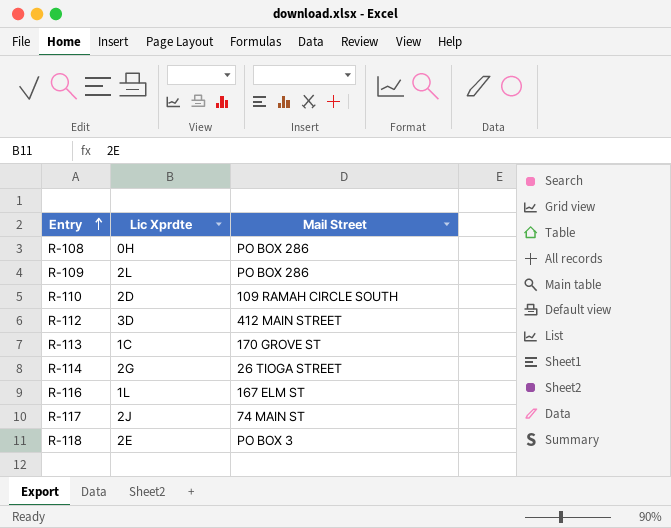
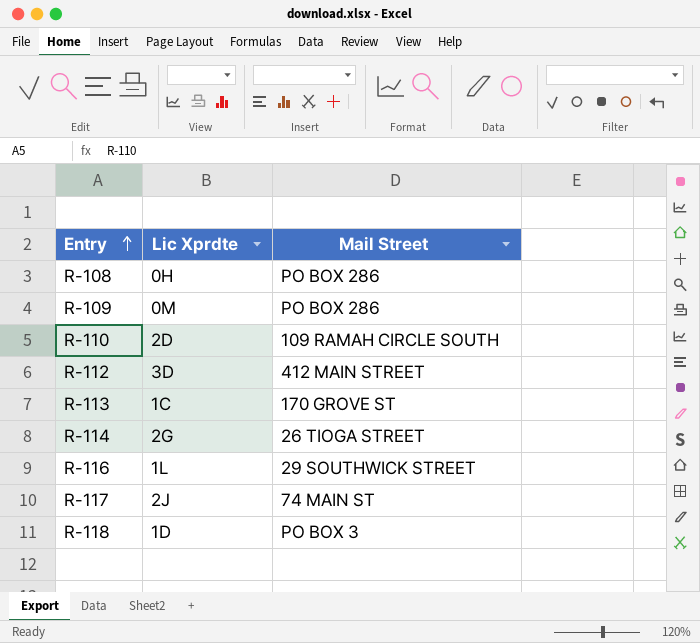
R-109 | Lic Xprdte: 2L -> 0M
R-116 | Mail Street: 167 ELM ST -> 29 SOUTHWICK STREET
R-118 | Lic Xprdte: 2E -> 1D

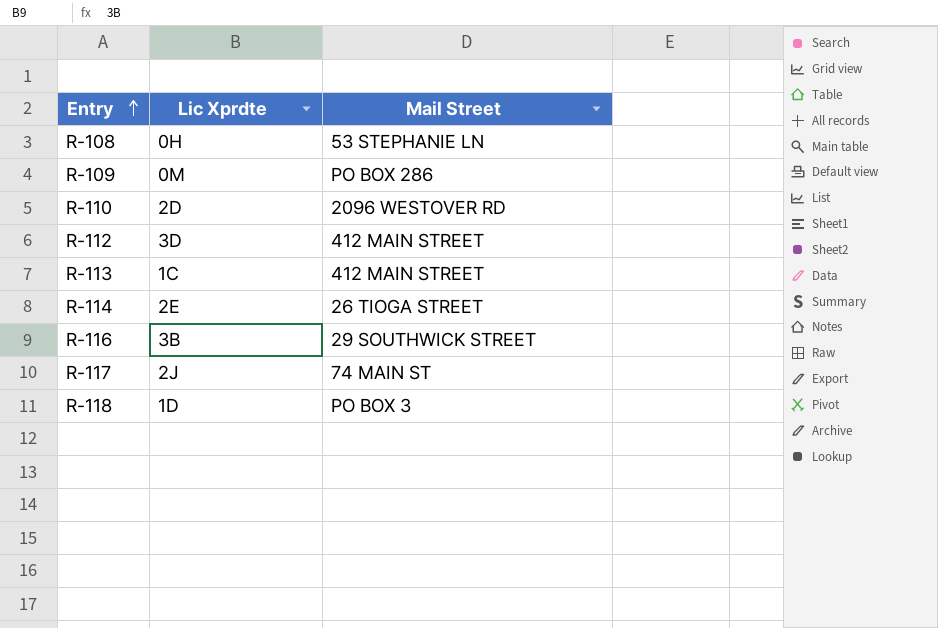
R-108 | Mail Street: PO BOX 286 -> 53 STEPHANIE LN
R-110 | Mail Street: 109 RAMAH CIRCLE SOUTH -> 2096 WESTOVER RD
R-113 | Mail Street: 170 GROVE ST -> 412 MAIN STREET
R-114 | Lic Xprdte: 2G -> 2E
R-116 | Lic Xprdte: 1L -> 3B

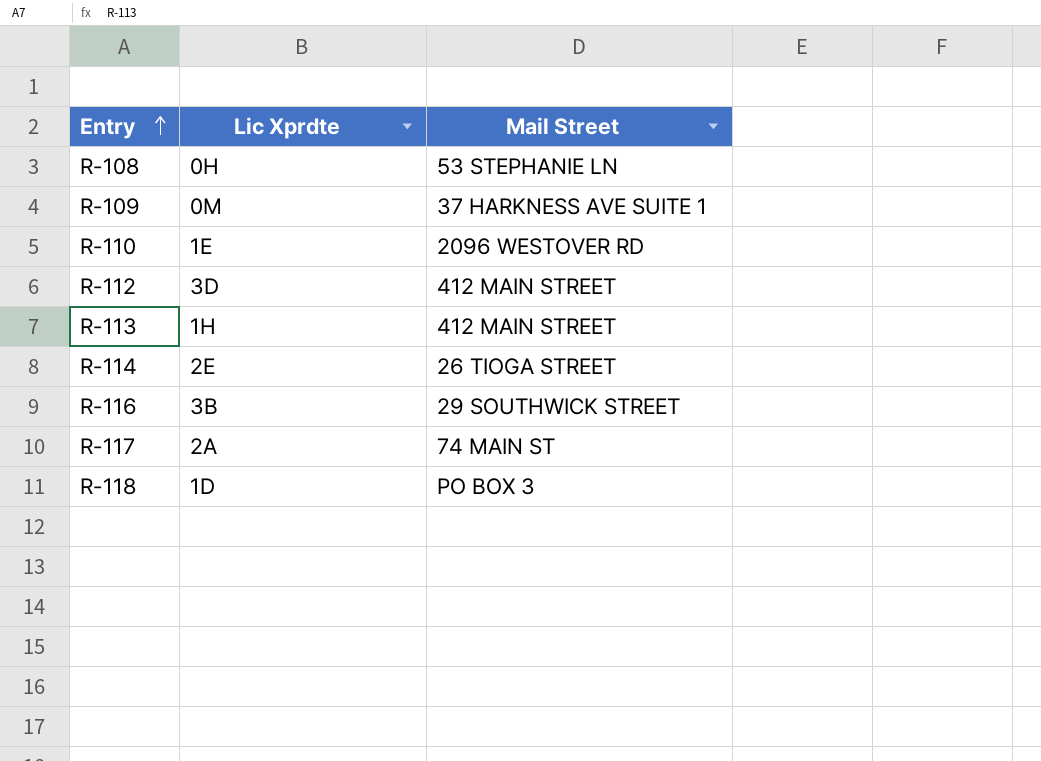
R-109 | Mail Street: PO BOX 286 -> 37 HARKNESS AVE SUITE 1
R-110 | Lic Xprdte: 2D -> 1E
R-113 | Lic Xprdte: 1C -> 1H
R-117 | Lic Xprdte: 2J -> 2A

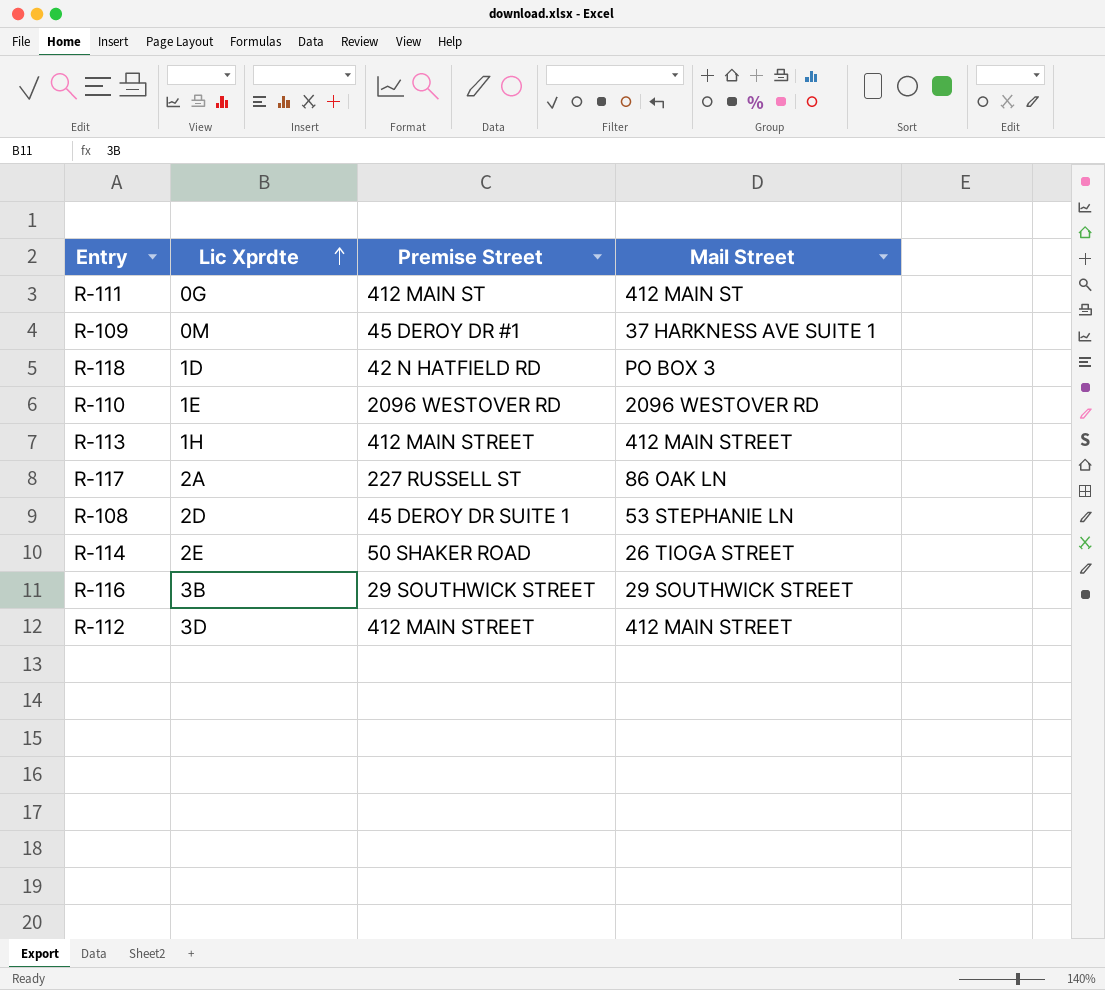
row order: Entry ascending -> Lic Xprdte ascending
column Premise Street | position: none -> 3
row R-111: none -> 0G | 412 MAIN ST | 412 MAIN ST
R-117 | Mail Street: 74 MAIN ST -> 86 OAK LN
R-108 | Lic Xprdte: 0H -> 2D

